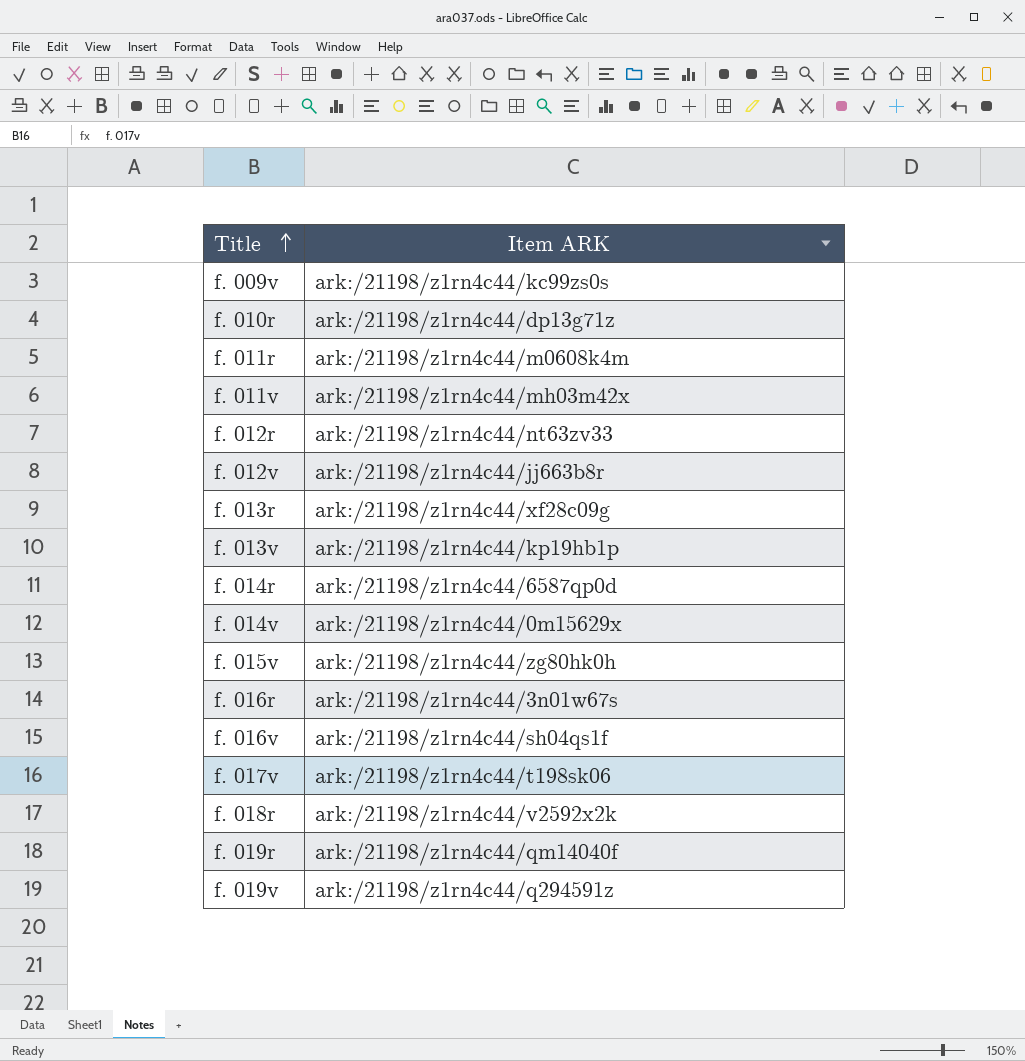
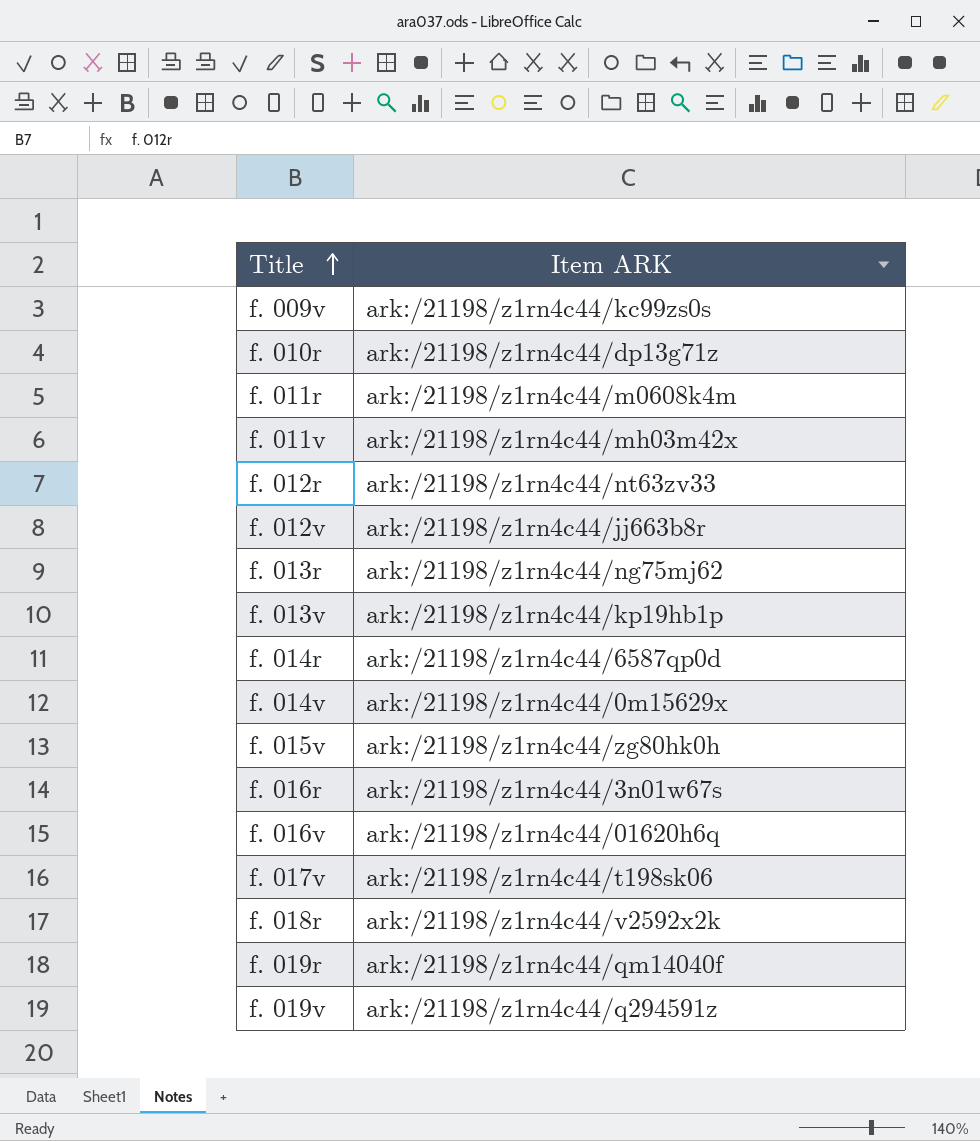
f. 013r | Item ARK: ark:/21198/z1rn4c44/xf28c09g -> ark:/21198/z1rn4c44/ng75mj62
f. 016v | Item ARK: ark:/21198/z1rn4c44/sh04qs1f -> ark:/21198/z1rn4c44/01620h6q

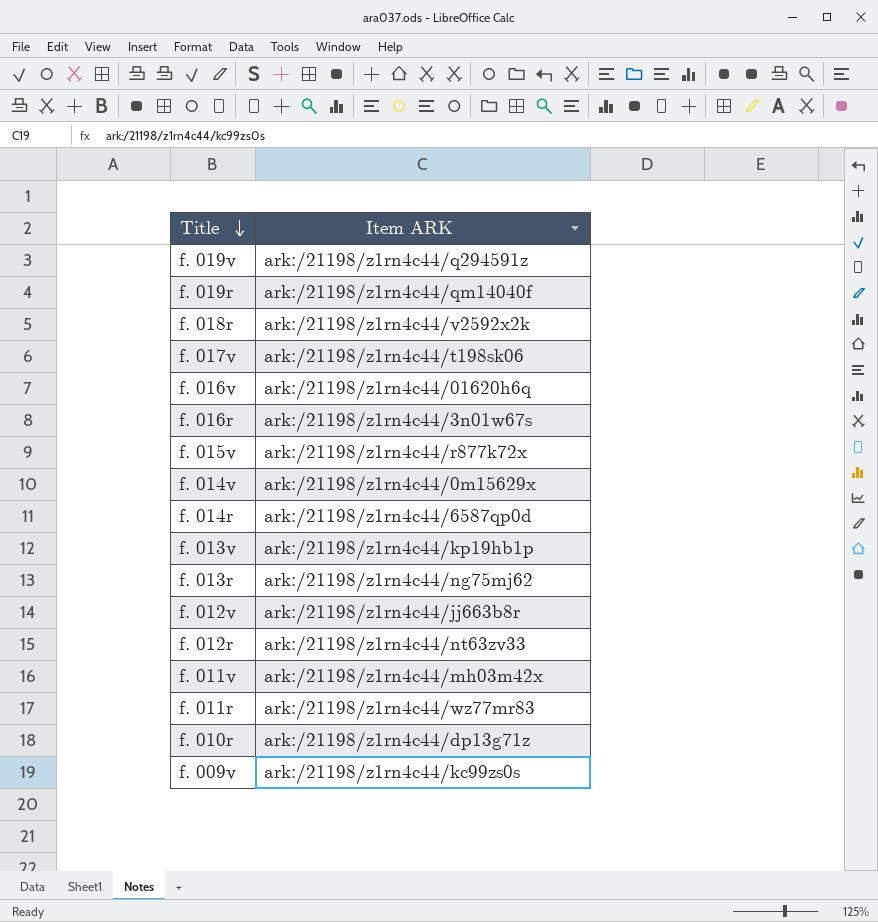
row order: Title ascending -> Title descending
f. 015v | Item ARK: ark:/21198/z1rn4c44/zg80hk0h -> ark:/21198/z1rn4c44/r877k72x
f. 011r | Item ARK: ark:/21198/z1rn4c44/m0608k4m -> ark:/21198/z1rn4c44/wz77mr83

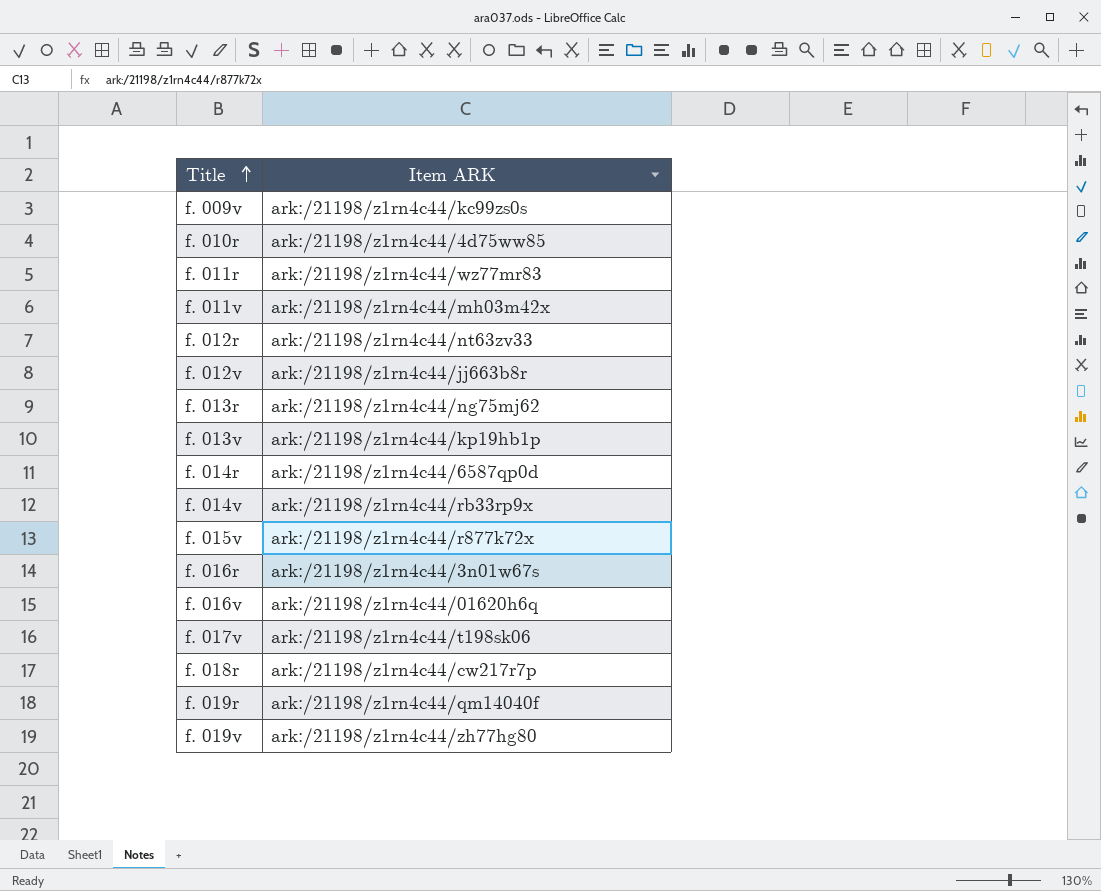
row order: Title descending -> Title ascending
f. 010r | Item ARK: ark:/21198/z1rn4c44/dp13g71z -> ark:/21198/z1rn4c44/4d75ww85
f. 014v | Item ARK: ark:/21198/z1rn4c44/0m15629x -> ark:/21198/z1rn4c44/rb33rp9x
f. 018r | Item ARK: ark:/21198/z1rn4c44/v2592x2k -> ark:/21198/z1rn4c44/cw217r7p
f. 019v | Item ARK: ark:/21198/z1rn4c44/q294591z -> ark:/21198/z1rn4c44/zh77hg80

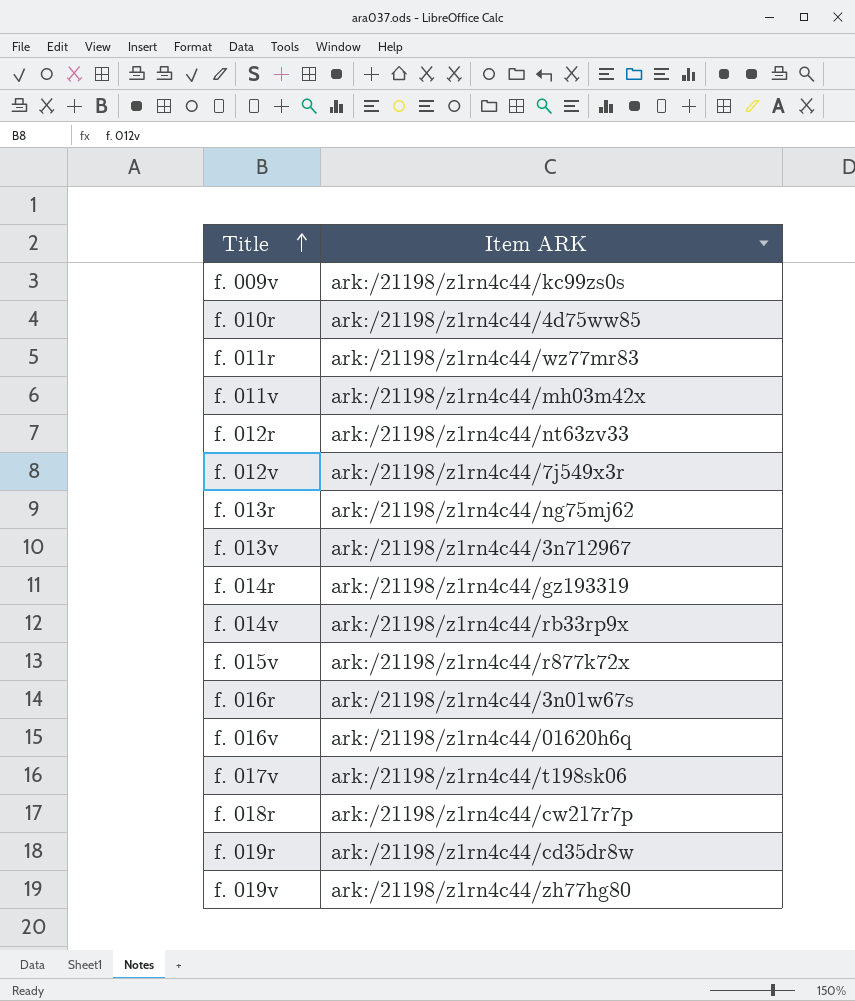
f. 012v | Item ARK: ark:/21198/z1rn4c44/jj663b8r -> ark:/21198/z1rn4c44/7j549x3r
f. 013v | Item ARK: ark:/21198/z1rn4c44/kp19hb1p -> ark:/21198/z1rn4c44/3n712967
f. 014r | Item ARK: ark:/21198/z1rn4c44/6587qp0d -> ark:/21198/z1rn4c44/gz193319
f. 019r | Item ARK: ark:/21198/z1rn4c44/qm14040f -> ark:/21198/z1rn4c44/cd35dr8w

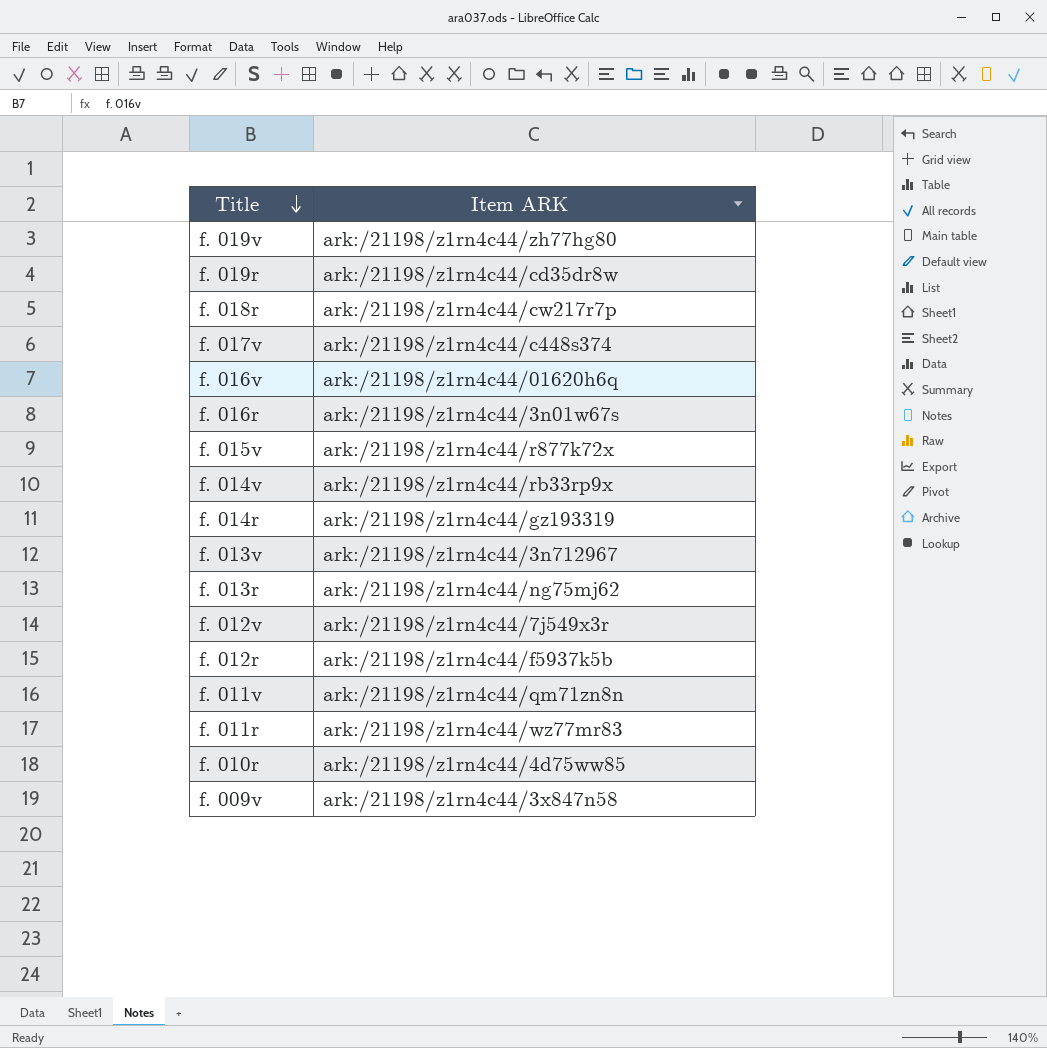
row order: Title ascending -> Title descending
f. 017v | Item ARK: ark:/21198/z1rn4c44/t198sk06 -> ark:/21198/z1rn4c44/c448s374
f. 012r | Item ARK: ark:/21198/z1rn4c44/nt63zv33 -> ark:/21198/z1rn4c44/f5937k5b
f. 011v | Item ARK: ark:/21198/z1rn4c44/mh03m42x -> ark:/21198/z1rn4c44/qm71zn8n
f. 009v | Item ARK: ark:/21198/z1rn4c44/kc99zs0s -> ark:/21198/z1rn4c44/3x847n58

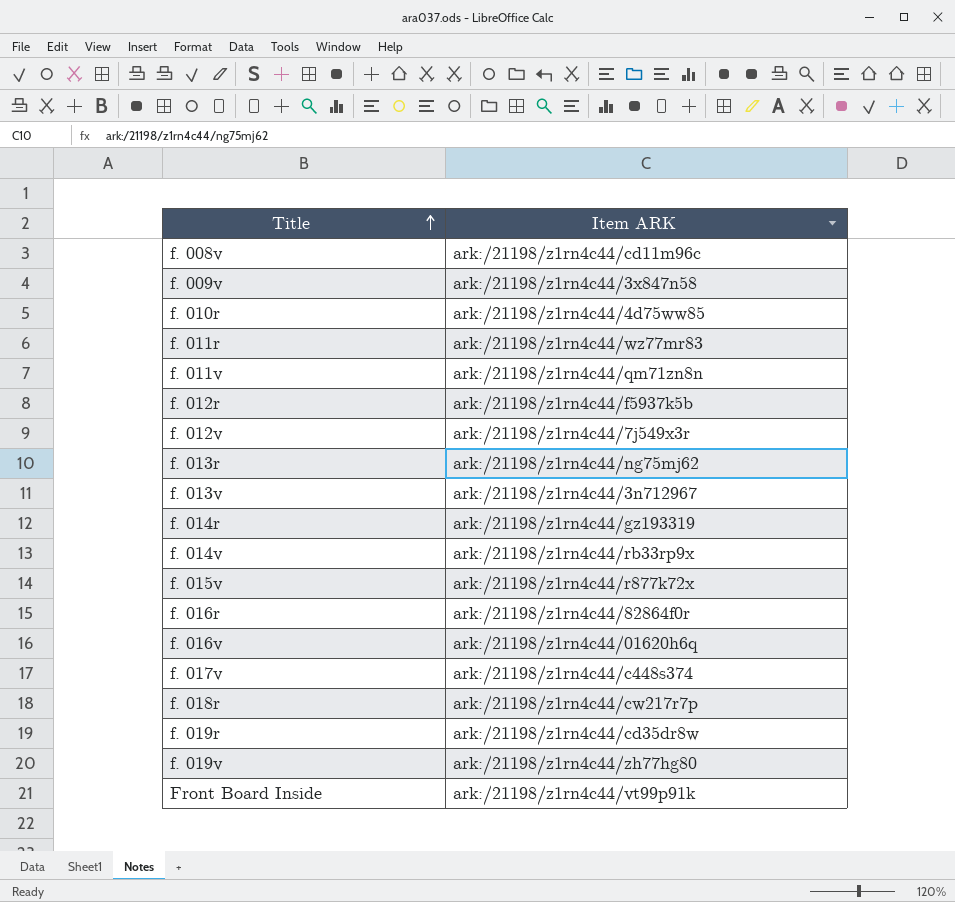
row order: Title descending -> Title ascending
row f. 008v: none -> ark:/21198/z1rn4c44/cd11m96c
f. 016r | Item ARK: ark:/21198/z1rn4c44/3n01w67s -> ark:/21198/z1rn4c44/82864f0r
row Front Board Inside: none -> ark:/21198/z1rn4c44/vt99p91k

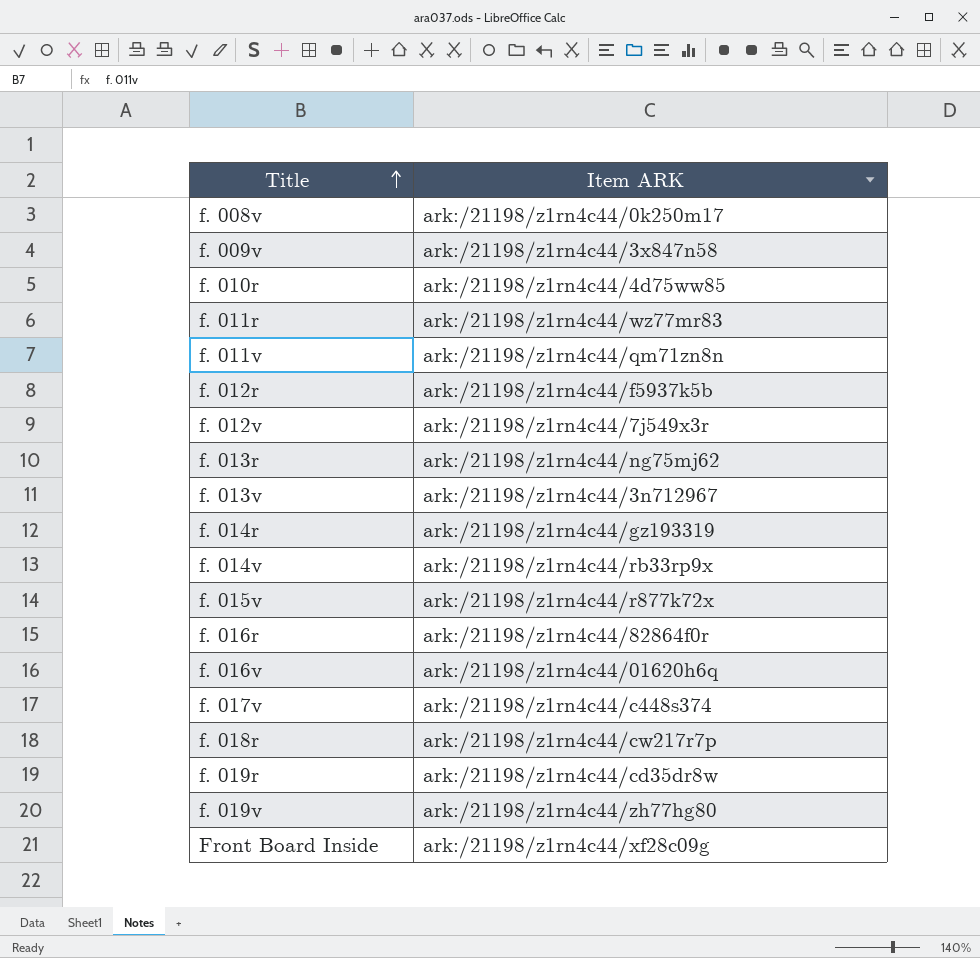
f. 008v | Item ARK: ark:/21198/z1rn4c44/cd11m96c -> ark:/21198/z1rn4c44/0k250m17
Front Board Inside | Item ARK: ark:/21198/z1rn4c44/vt99p91k -> ark:/21198/z1rn4c44/xf28c09g

